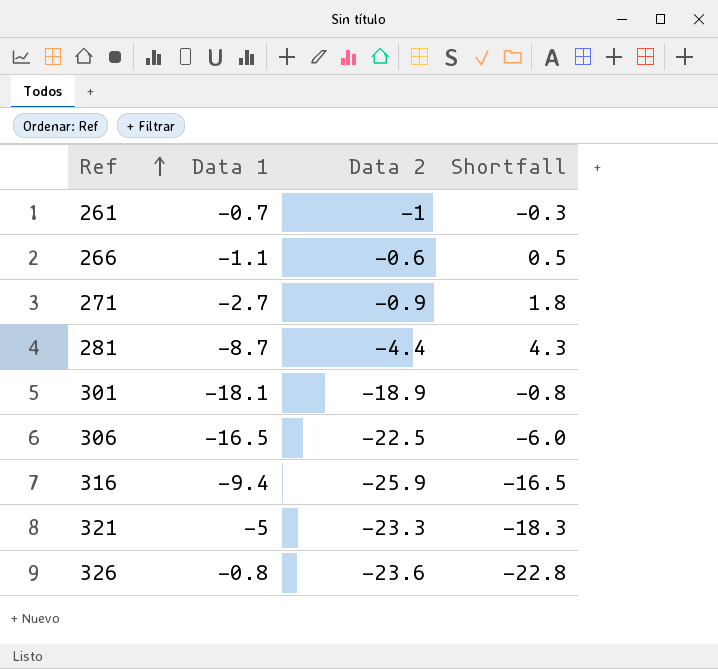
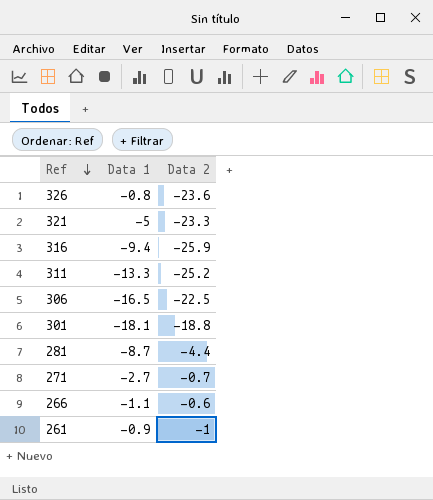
row order: Ref ascending -> Ref descending
column Shortfall | formula: [Data 2] - [Data 1] -> none
row 311: none -> -13.3 | -25.2
301 | Data 2: -18.9 -> -18.8
271 | Data 2: -0.9 -> -0.7
261 | Data 1: -0.7 -> -0.9

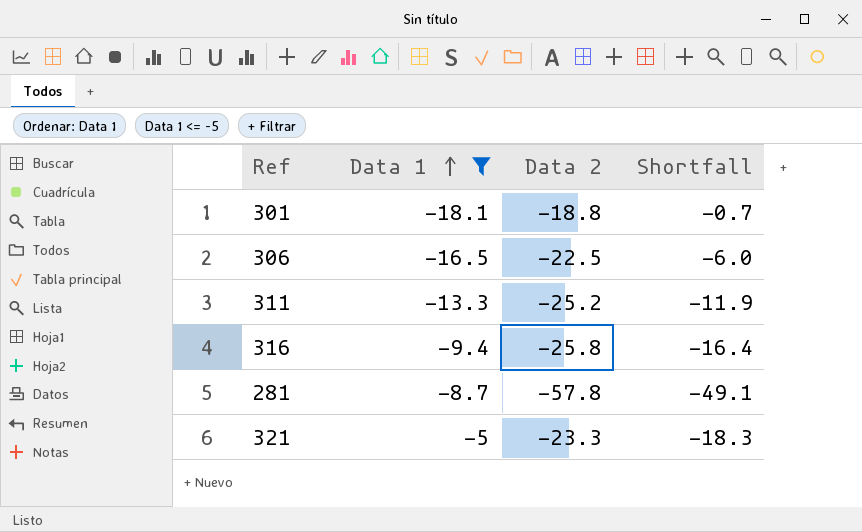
filter: none -> Data 1 <= -5
row order: Ref descending -> Data 1 ascending
column Shortfall | formula: none -> [Data 2] - [Data 1]
316 | Data 2: -25.9 -> -25.8
281 | Data 2: -4.4 -> -57.8

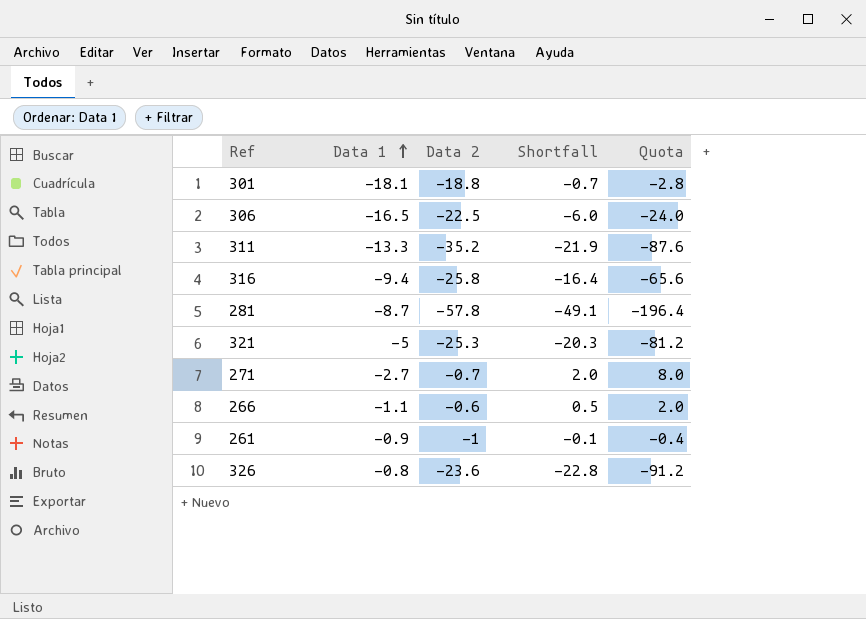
filter: Data 1 <= -5 -> none
column Quota | formula: none -> [Shortfall] * 4
311 | Data 2: -25.2 -> -35.2
311 | Shortfall: -11.9 -> -21.9
321 | Data 2: -23.3 -> -25.3
321 | Shortfall: -18.3 -> -20.3

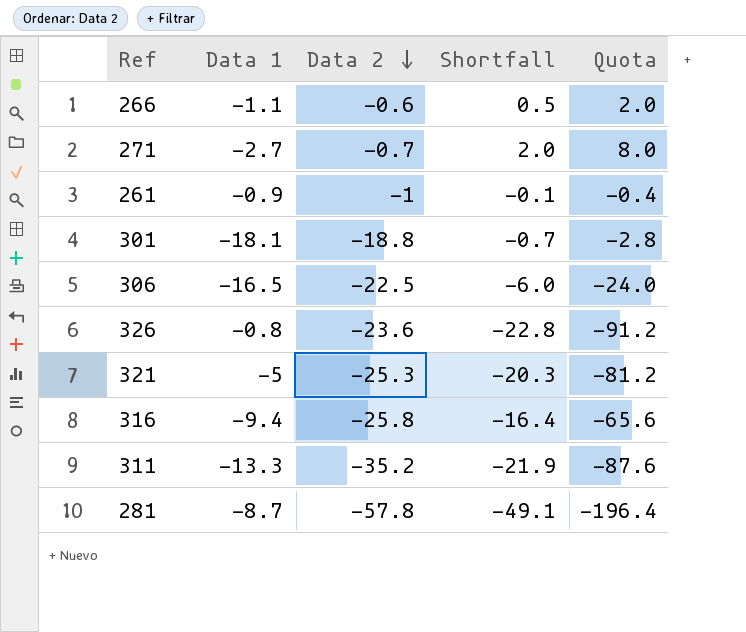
row order: Data 1 ascending -> Data 2 descending

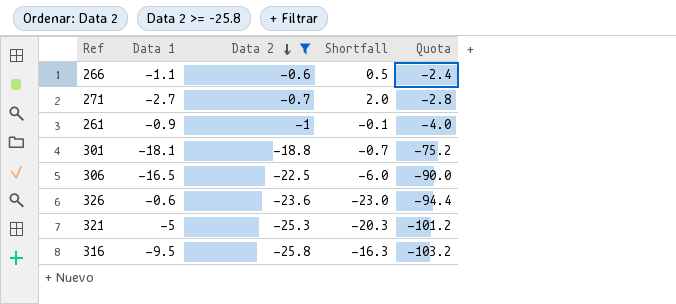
filter: none -> Data 2 >= -25.8
column Quota | formula: [Shortfall] * 4 -> [Data 2] * 4
326 | Data 1: -0.8 -> -0.6
326 | Shortfall: -22.8 -> -23.0
316 | Data 1: -9.4 -> -9.5
316 | Shortfall: -16.4 -> -16.3

